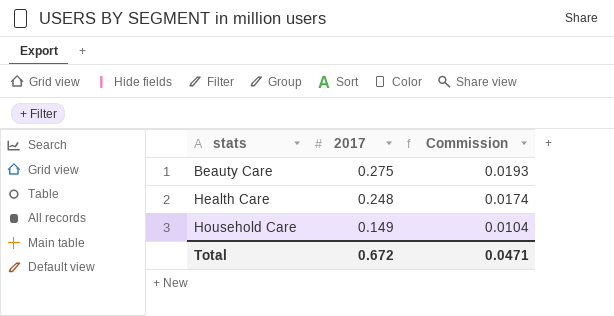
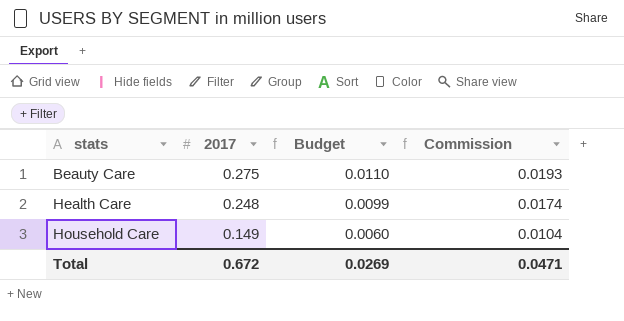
column Budget | formula: none -> [2017] * 0.04

